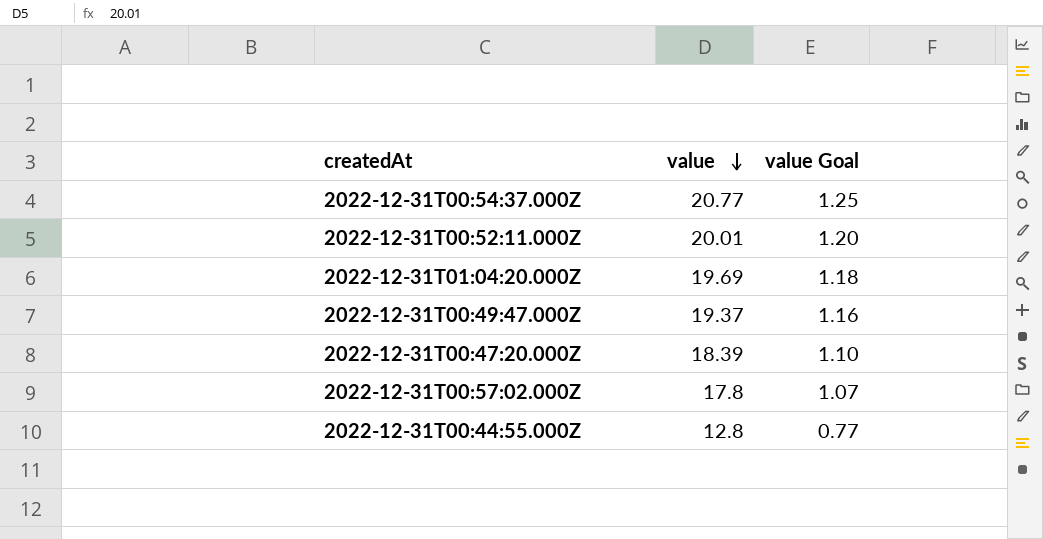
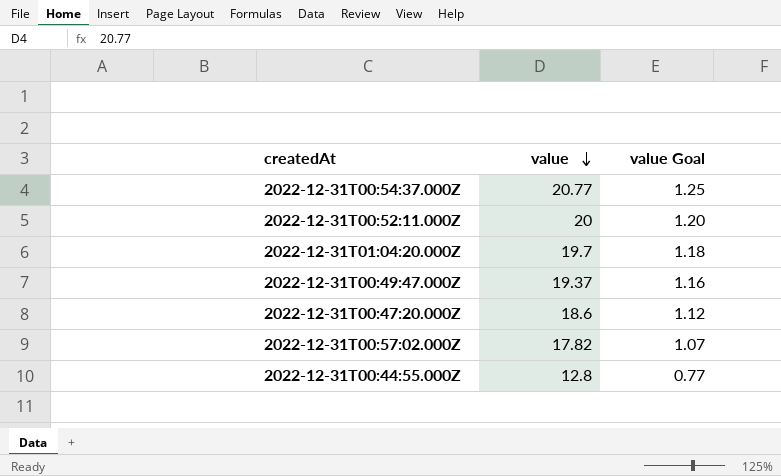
2022-12-31T00:52:11.000Z | value: 20.01 -> 20
2022-12-31T01:04:20.000Z | value: 19.69 -> 19.7
2022-12-31T00:47:20.000Z | value: 18.39 -> 18.6
2022-12-31T00:47:20.000Z | value Goal: 1.10 -> 1.12
2022-12-31T00:57:02.000Z | value: 17.8 -> 17.82

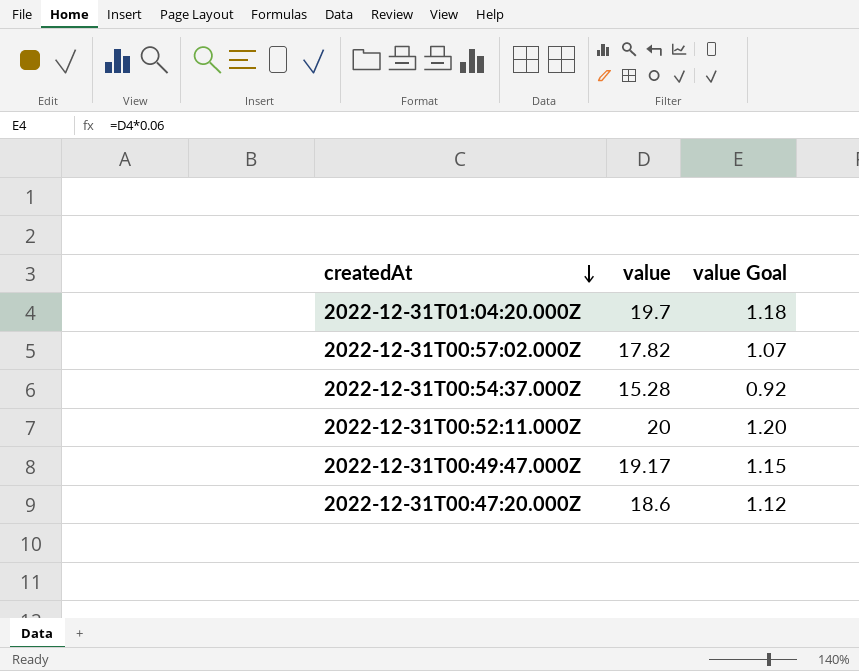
row order: value descending -> createdAt descending
row 2022-12-31T00:44:55.000Z: 12.8 | 0.77 -> none
2022-12-31T00:54:37.000Z | value: 20.77 -> 15.28
2022-12-31T00:54:37.000Z | value Goal: 1.25 -> 0.92
2022-12-31T00:49:47.000Z | value: 19.37 -> 19.17
2022-12-31T00:49:47.000Z | value Goal: 1.16 -> 1.15

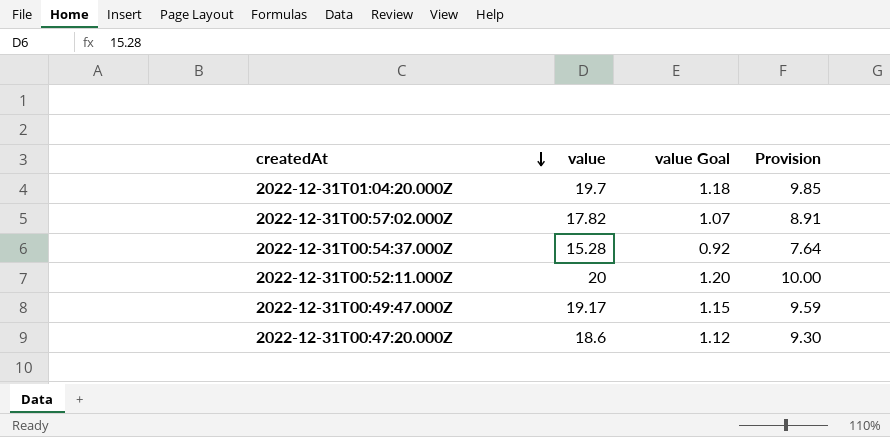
column Provision | formula: none -> [value] * 0.5

